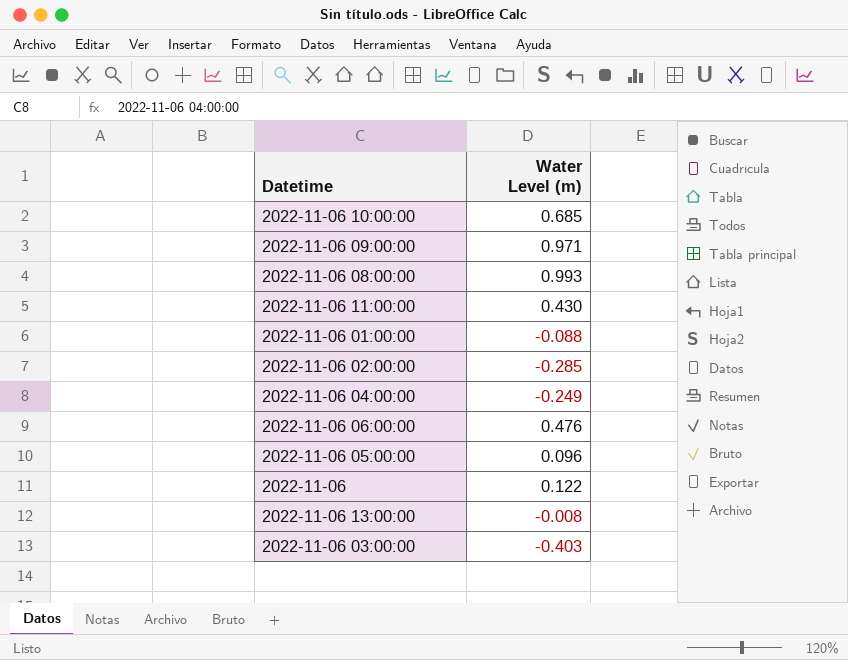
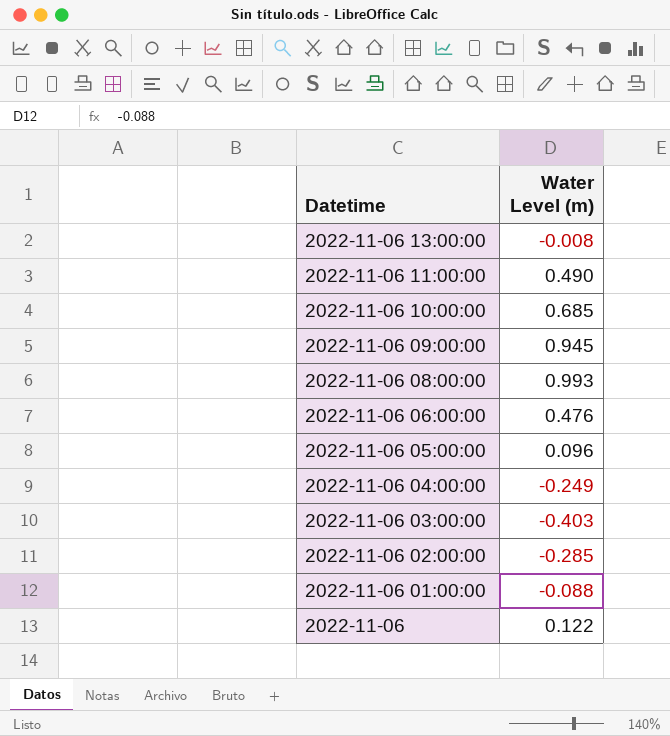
row order: none -> Datetime descending
2022-11-06 11:00:00 | Water Level (m): 0.430 -> 0.490
2022-11-06 09:00:00 | Water Level (m): 0.971 -> 0.945

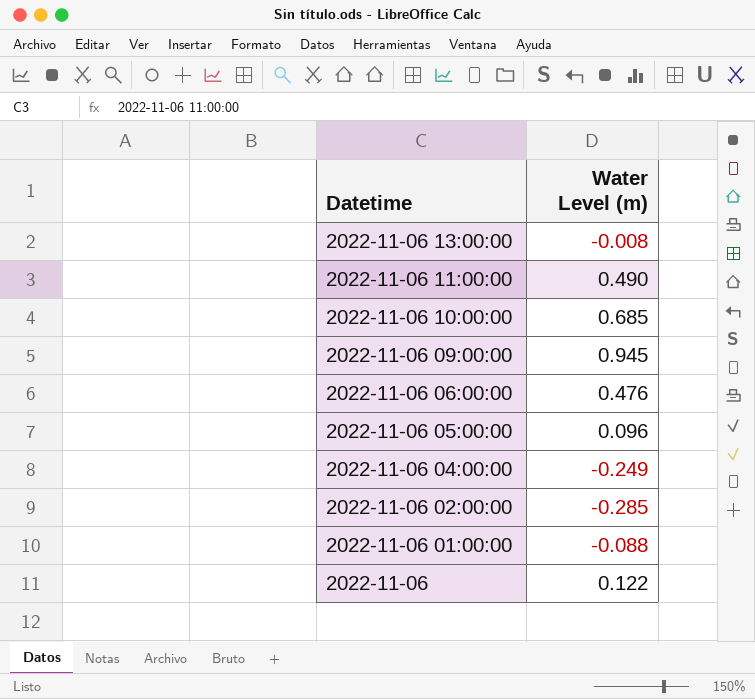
row 2022-11-06 08:00:00: 0.993 -> none
row 2022-11-06 03:00:00: -0.403 -> none

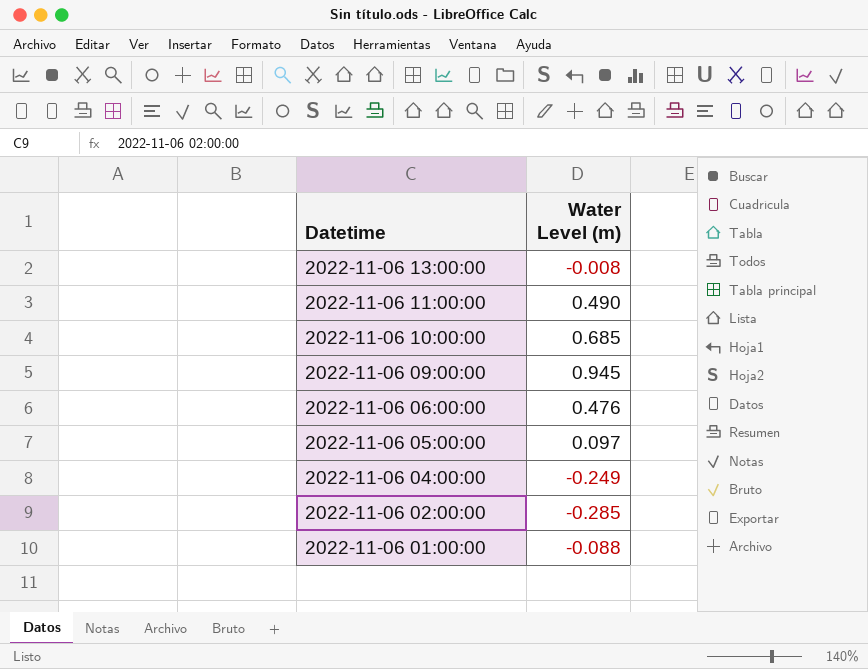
row 2022-11-06: 0.122 -> none
2022-11-06 05:00:00 | Water Level (m): 0.096 -> 0.097

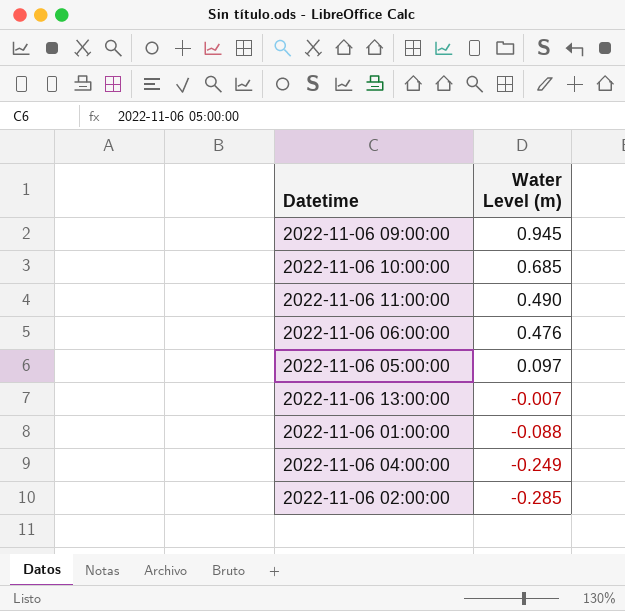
row order: Datetime descending -> Water Level (m) descending
2022-11-06 13:00:00 | Water Level (m): -0.008 -> -0.007

